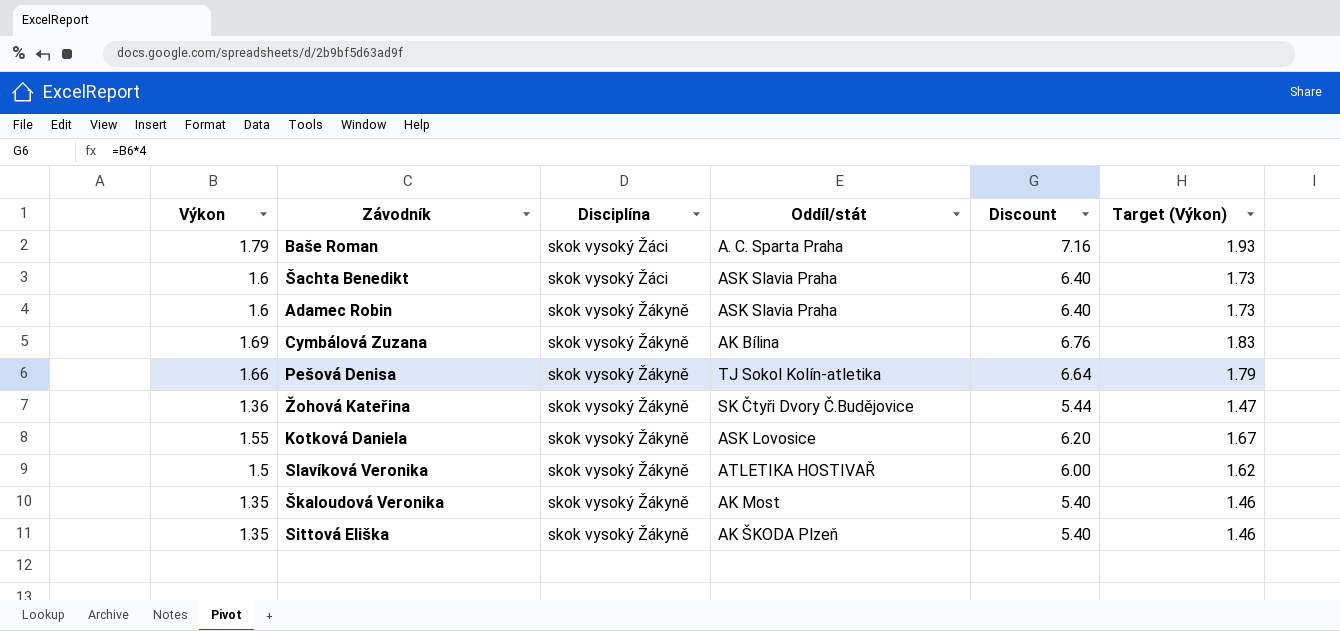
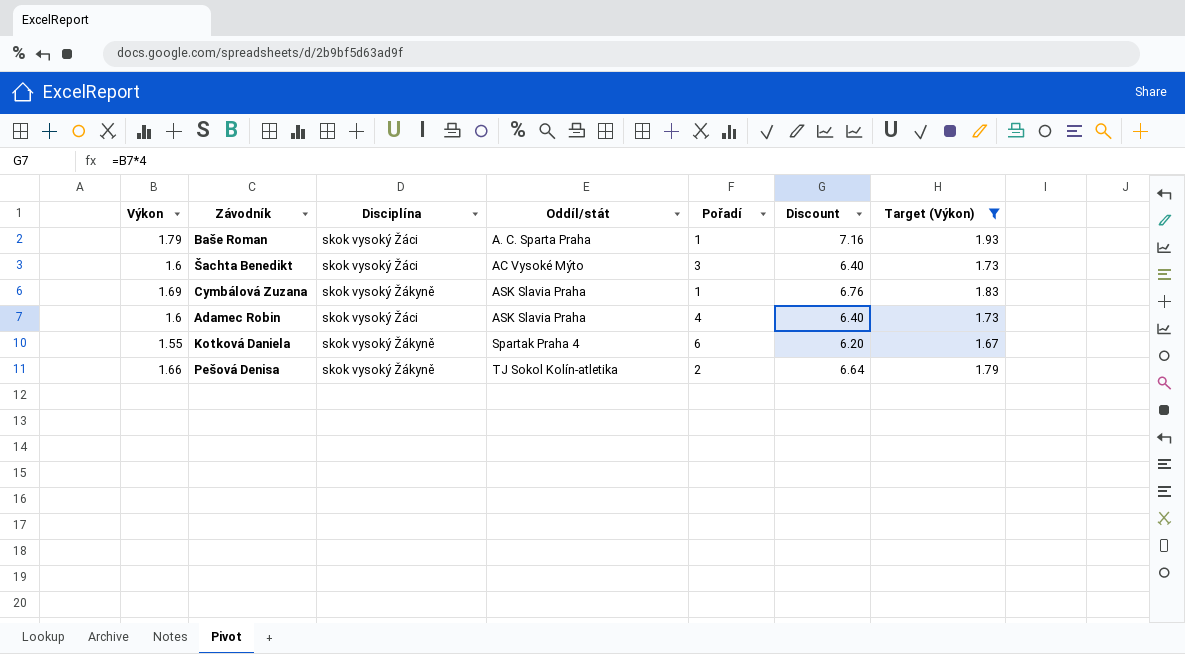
filter: none -> Target (Výkon) >= 1.67
row order: Disciplína ascending -> Oddíl/stát ascending
column Pořadí | position: none -> 5
Šachta Benedikt | Oddíl/stát: ASK Slavia Praha -> AC Vysoké Mýto
Cymbálová Zuzana | Oddíl/stát: AK Bílina -> ASK Slavia Praha
Adamec Robin | Disciplína: skok vysoký Žákyně -> skok vysoký Žáci
Kotková Daniela | Oddíl/stát: ASK Lovosice -> Spartak Praha 4

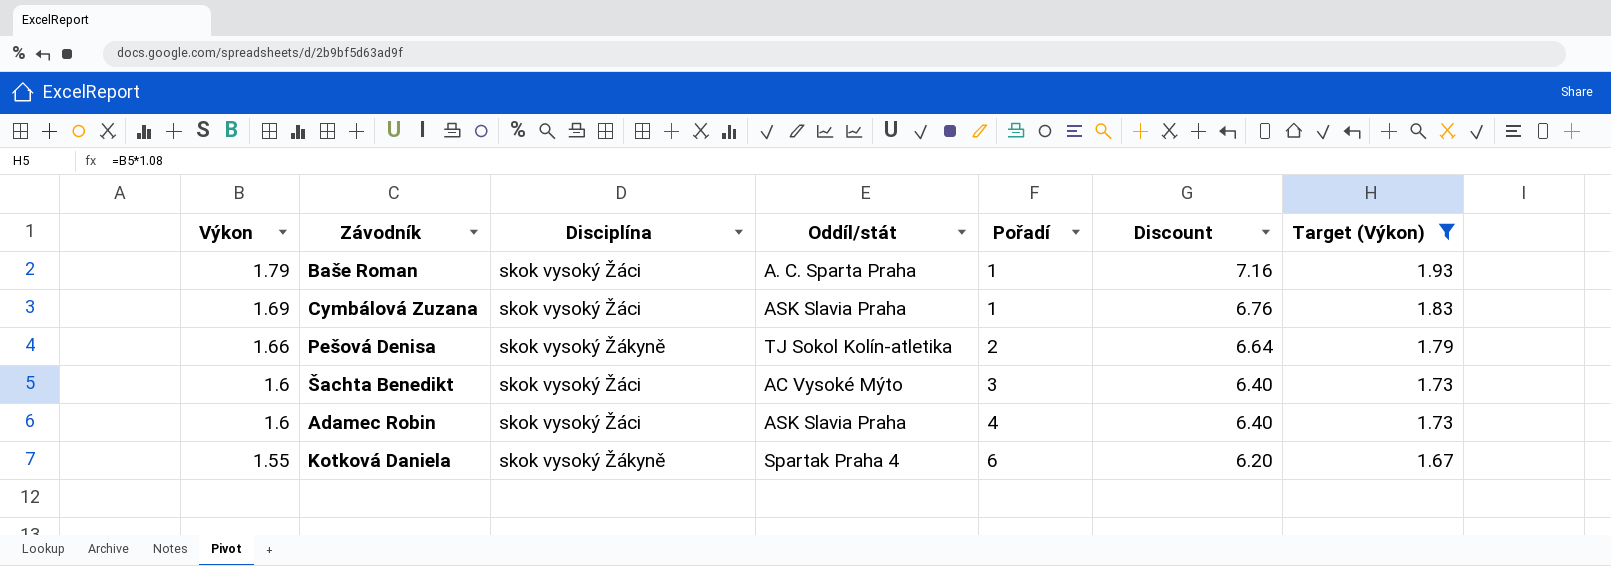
row order: Oddíl/stát ascending -> Výkon descending
Cymbálová Zuzana | Disciplína: skok vysoký Žákyně -> skok vysoký Žáci

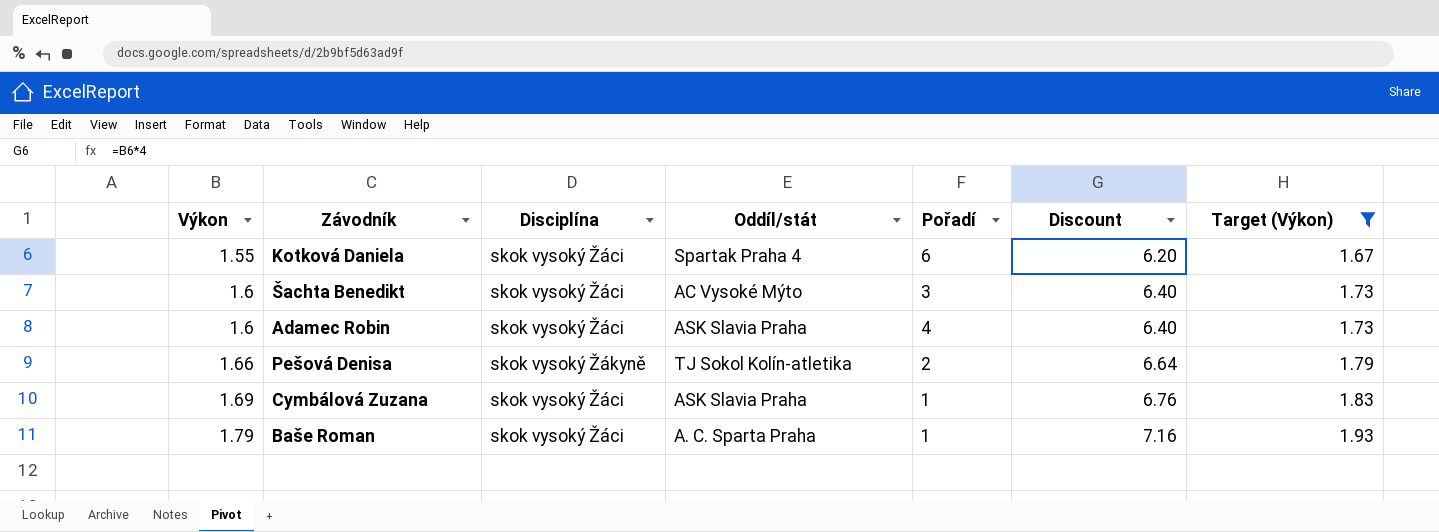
row order: Výkon descending -> Výkon ascending
Kotková Daniela | Disciplína: skok vysoký Žákyně -> skok vysoký Žáci

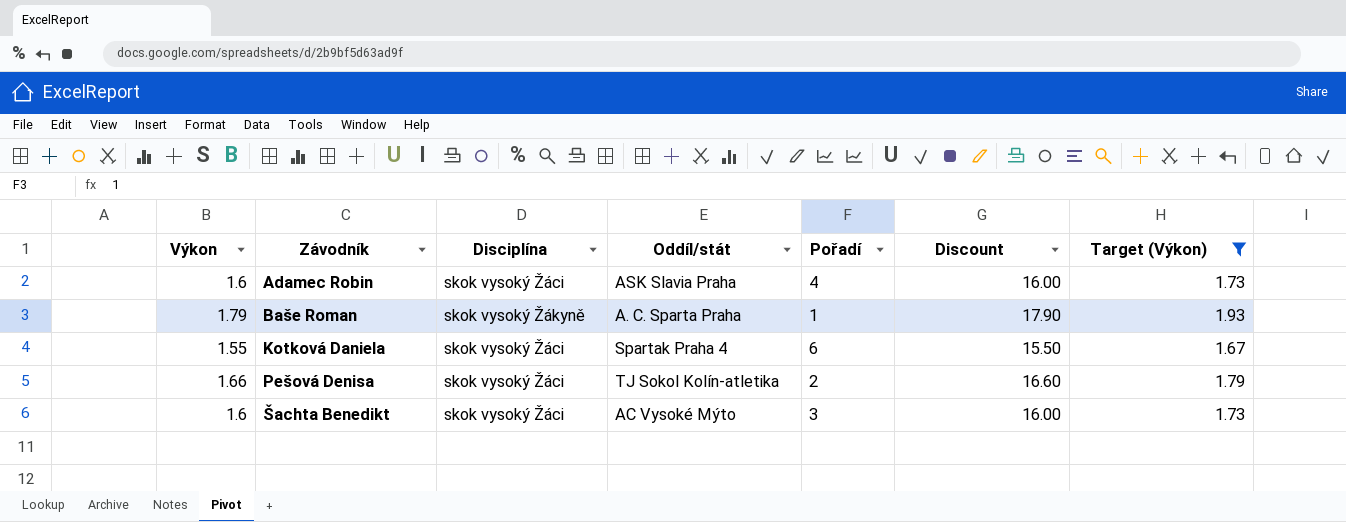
row order: Výkon ascending -> Závodník ascending
column Discount | formula: [Výkon] * 4 -> [Výkon] * 10
row Cymbálová Zuzana: 1.69 | skok vysoký Žáci | ASK Slavia Praha | 1 | 6.76 | 1.83 -> none
Baše Roman | Disciplína: skok vysoký Žáci -> skok vysoký Žákyně
Pešová Denisa | Disciplína: skok vysoký Žákyně -> skok vysoký Žáci

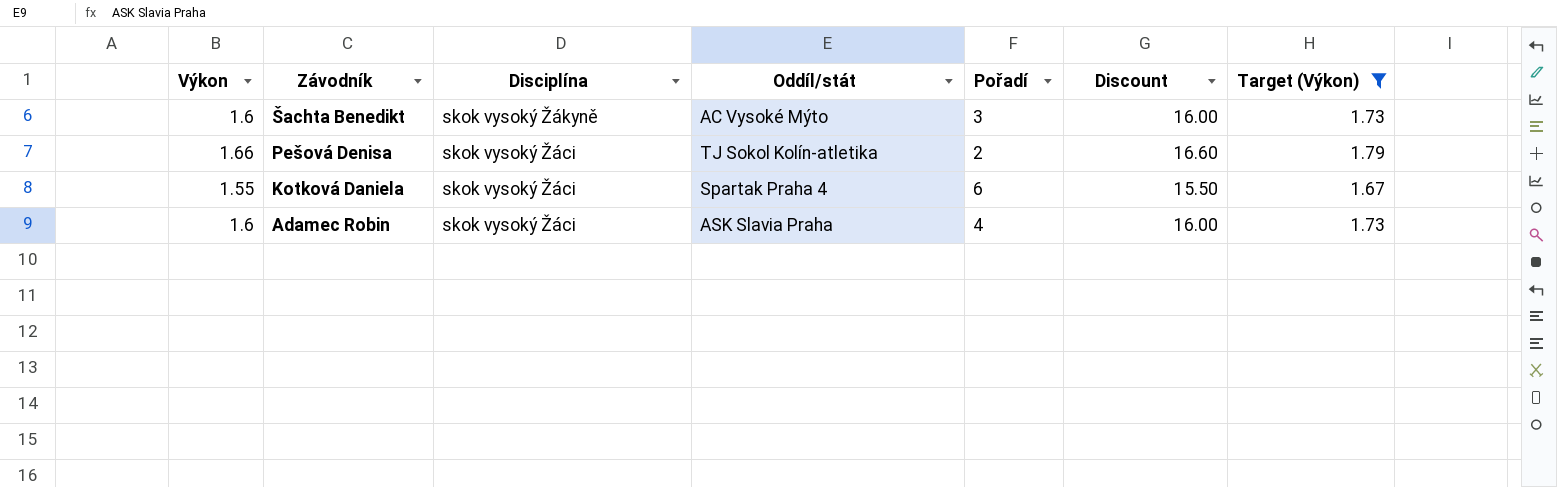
row order: Závodník ascending -> Závodník descending
row Baše Roman: 1.79 | skok vysoký Žákyně | A. C. Sparta Praha | 1 | 17.90 | 1.93 -> none
Šachta Benedikt | Disciplína: skok vysoký Žáci -> skok vysoký Žákyně

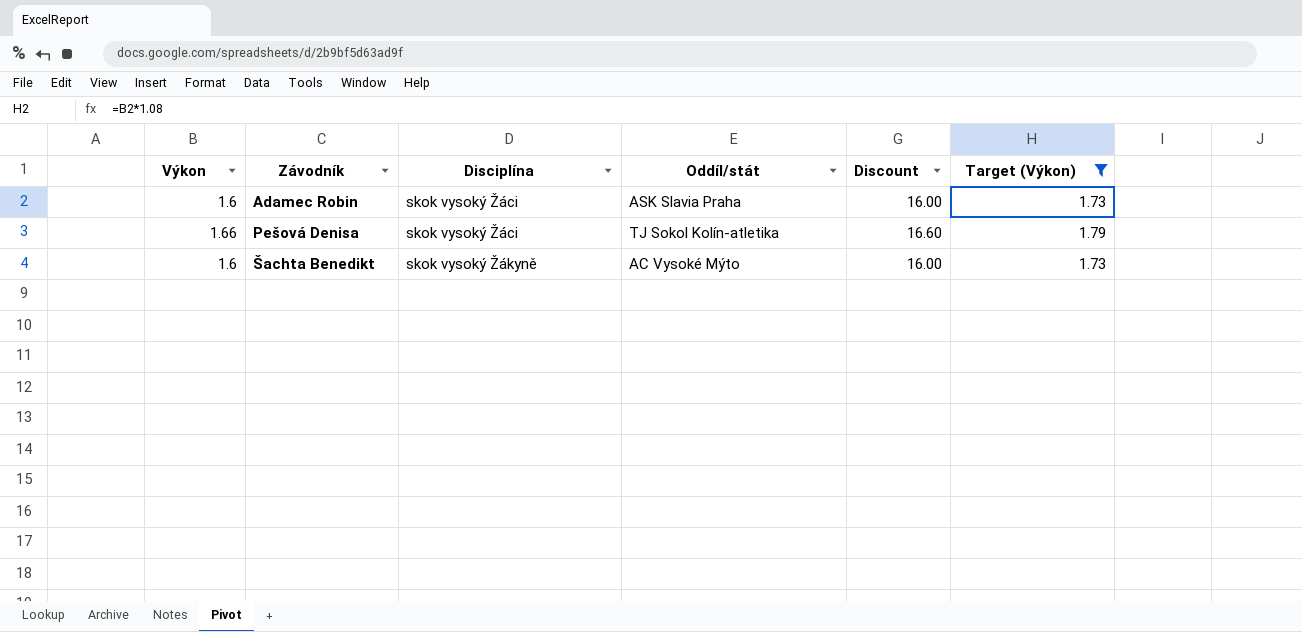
row order: Závodník descending -> Závodník ascending
column Pořadí | position: 5 -> none
row Kotková Daniela: 1.55 | skok vysoký Žáci | Spartak Praha 4 | 6 | 15.50 | 1.67 -> none

